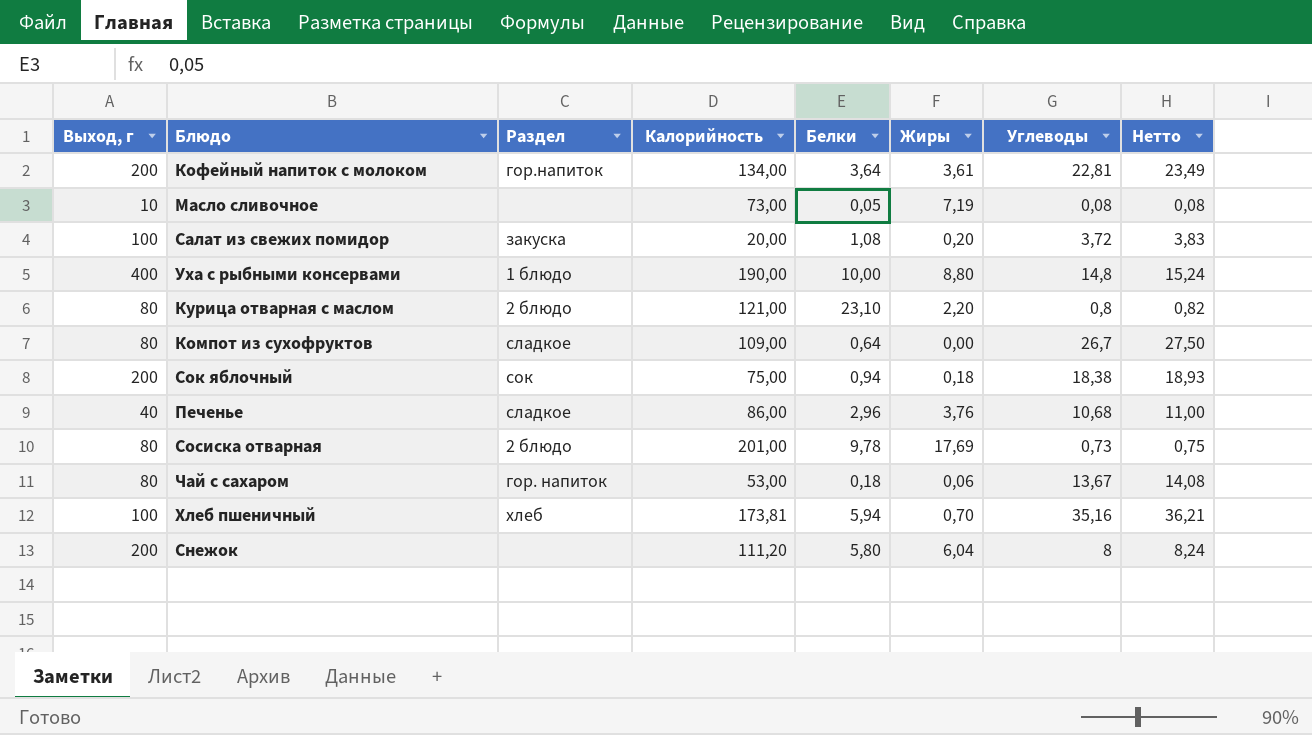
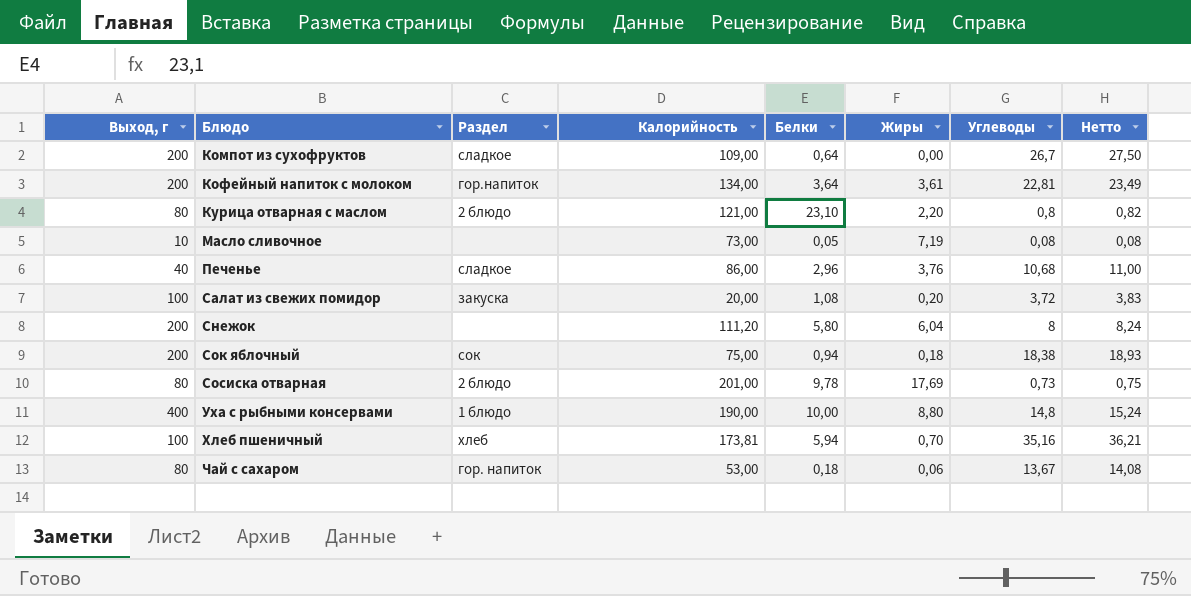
row order: none -> Блюдо ascending
Компот из сухофруктов | Выход, г: 80 -> 200

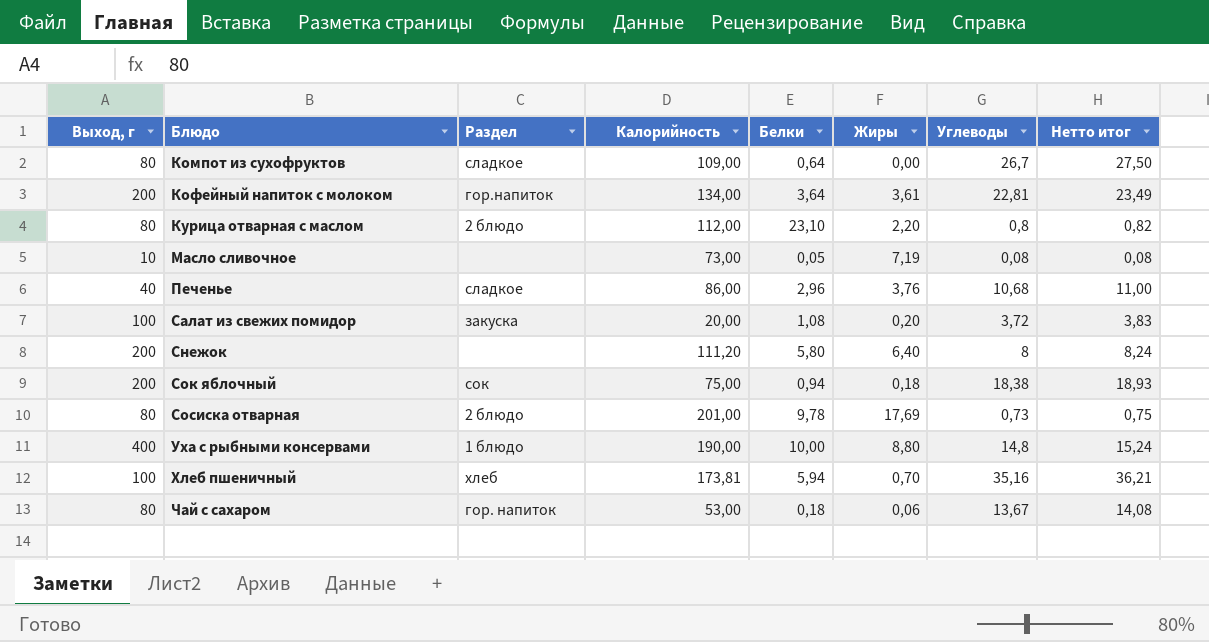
column name: Нетто -> Нетто итог
Компот из сухофруктов | Выход, г: 200 -> 80
Курица отварная с маслом | Калорийность: 121,00 -> 112,00
Снежок | Жиры: 6,04 -> 6,40

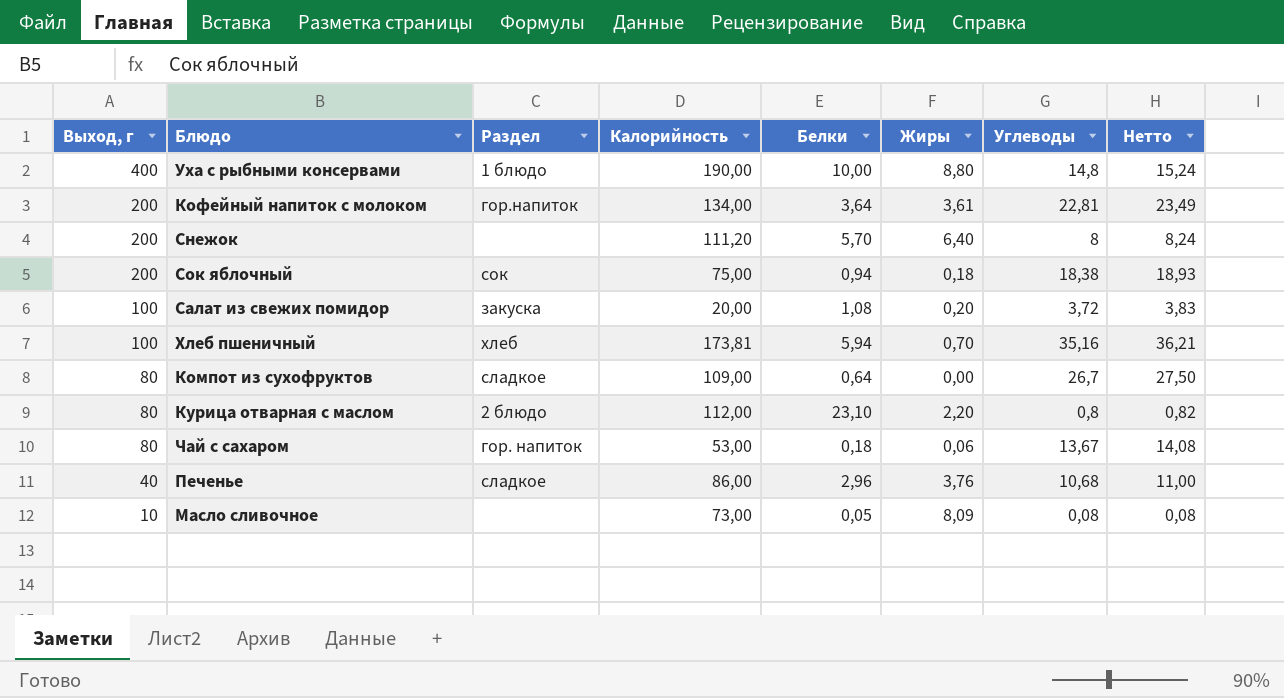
row order: Блюдо ascending -> Выход, г descending
column name: Нетто итог -> Нетто
row Сосиска отварная: 80 | 2 блюдо | 201,00 | 9,78 | 17,69 | 0,73 | 0,75 -> none
Снежок | Белки: 5,80 -> 5,70
Масло сливочное | Жиры: 7,19 -> 8,09

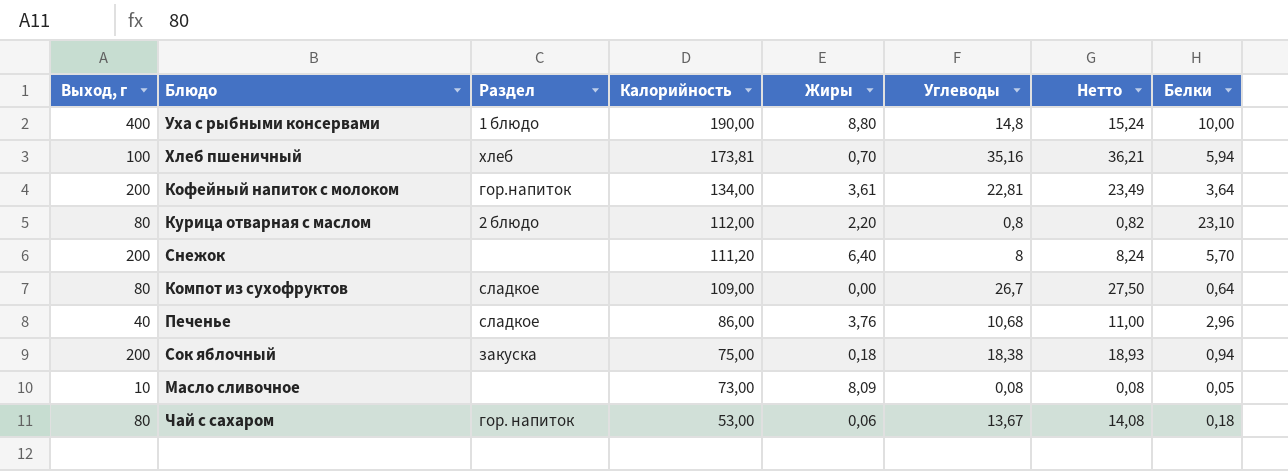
row order: Выход, г descending -> Калорийность descending
column Белки | position: 5 -> 8
row Салат из свежих помидор: 100 | закуска | 20,00 | 1,08 | 0,20 | 3,72 | 3,83 -> none
Сок яблочный | Раздел: сок -> закуска

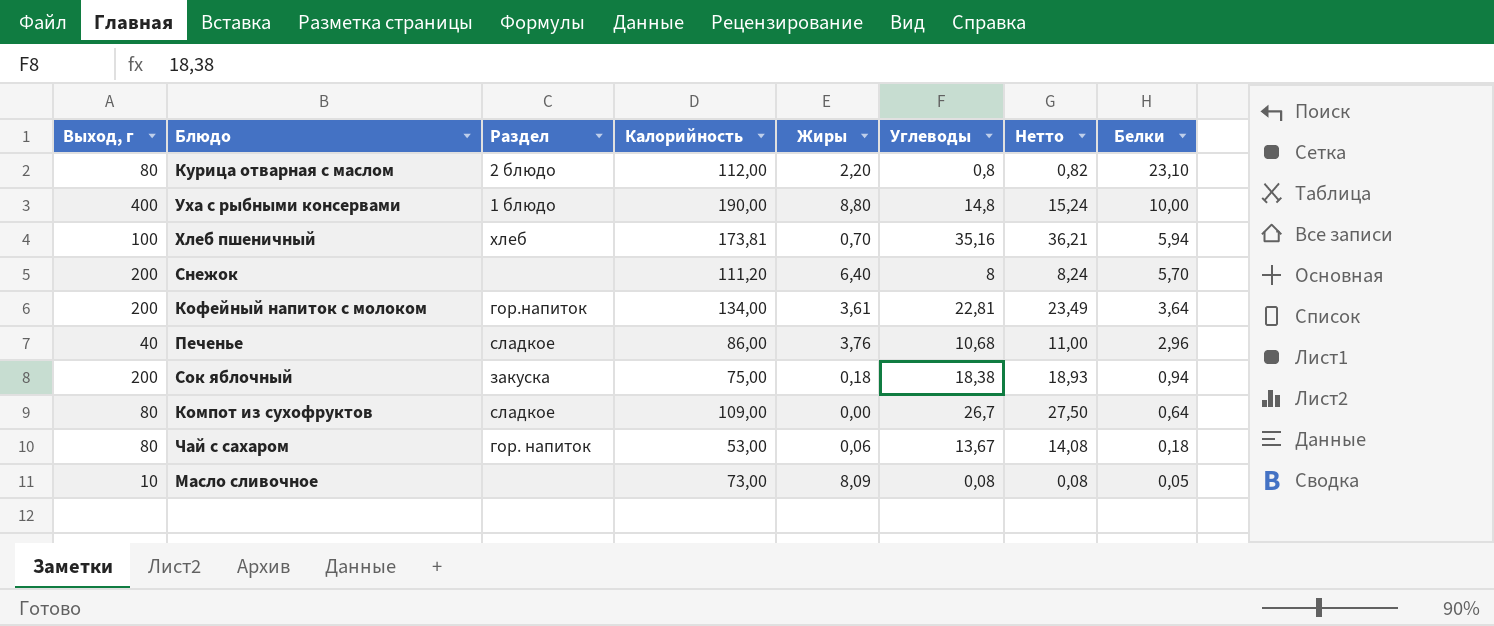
row order: Калорийность descending -> Белки descending

